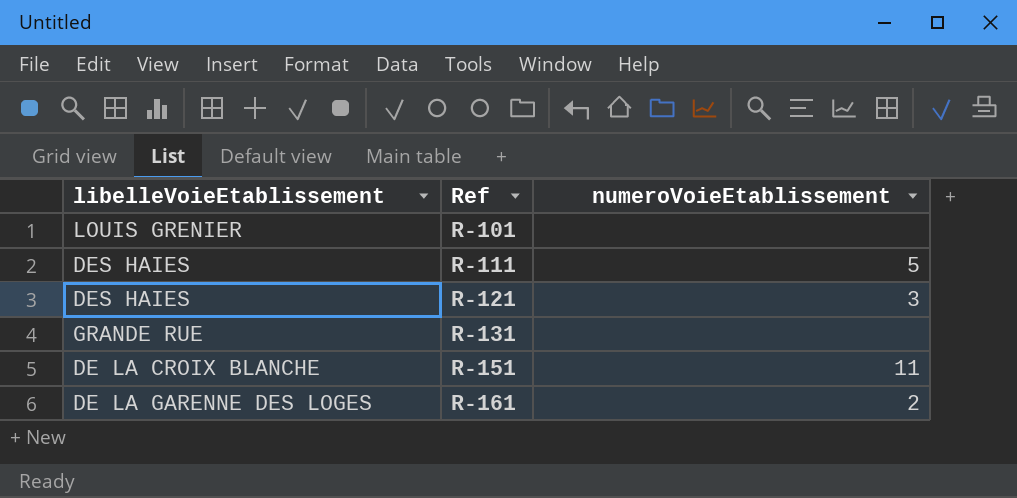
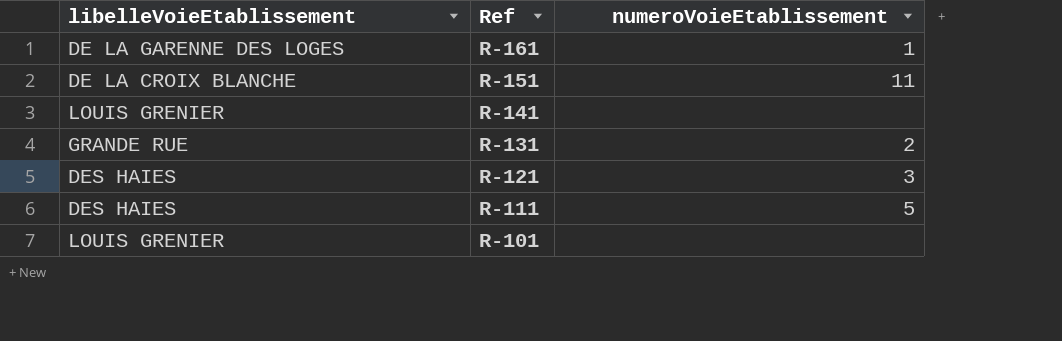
row order: Ref ascending -> Ref descending
R-161 | numeroVoieEtablissement: 2 -> 1
row R-141: none -> LOUIS GRENIER | none
R-131 | numeroVoieEtablissement: none -> 2

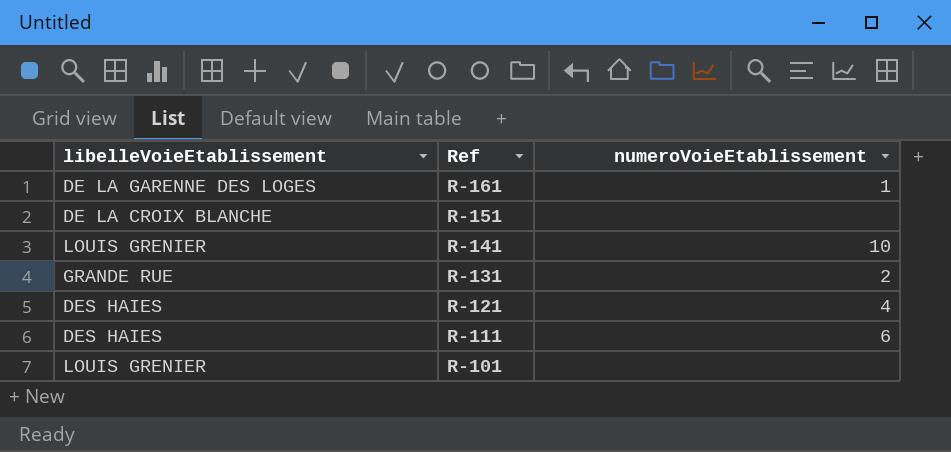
R-151 | numeroVoieEtablissement: 11 -> none
R-141 | numeroVoieEtablissement: none -> 10
R-121 | numeroVoieEtablissement: 3 -> 4
R-111 | numeroVoieEtablissement: 5 -> 6

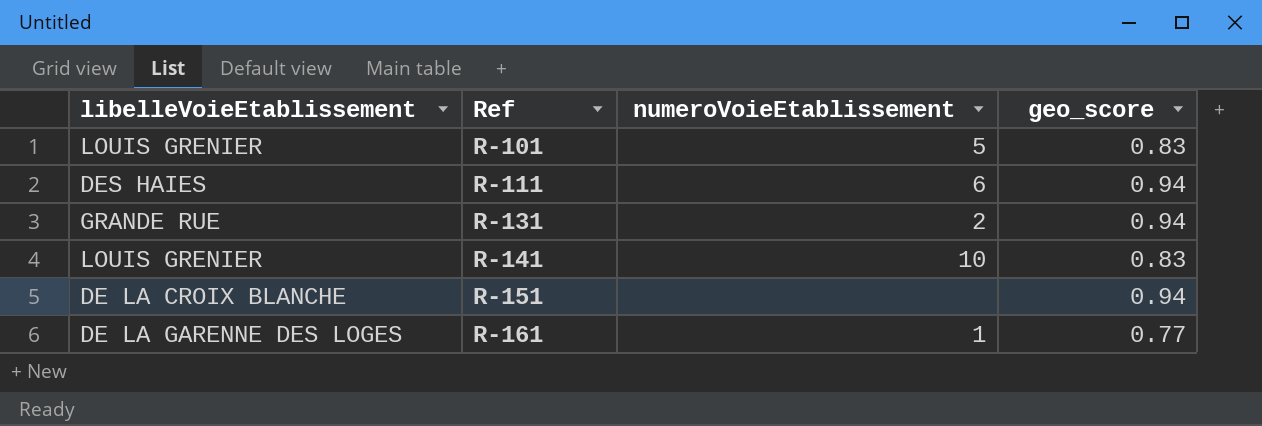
row order: Ref descending -> Ref ascending
column geo_score | position: none -> 4
row R-121: DES HAIES | 4 -> none
R-101 | numeroVoieEtablissement: none -> 5

